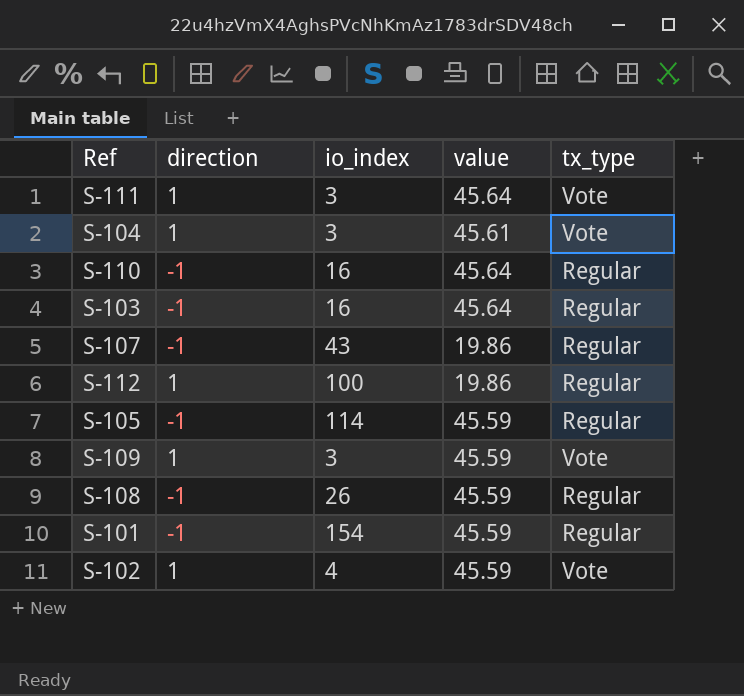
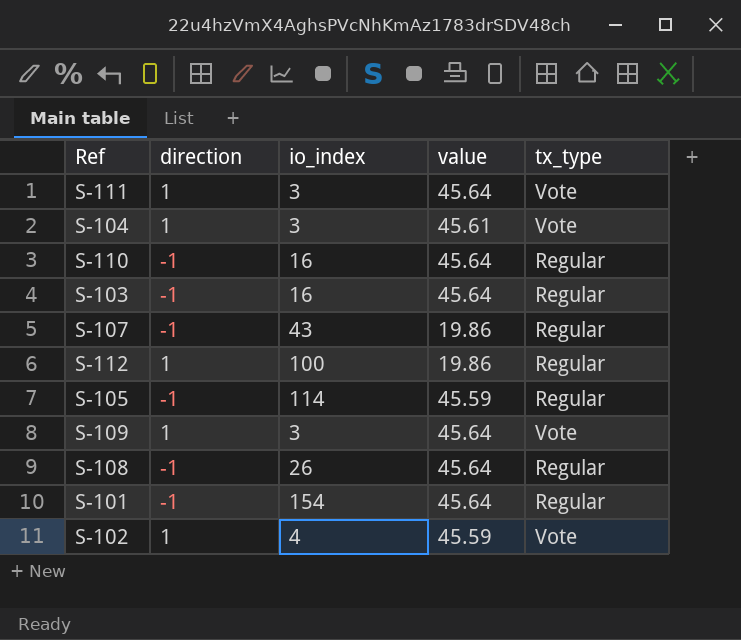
S-109 | value: 45.59 -> 45.64
S-108 | value: 45.59 -> 45.64
S-101 | value: 45.59 -> 45.64

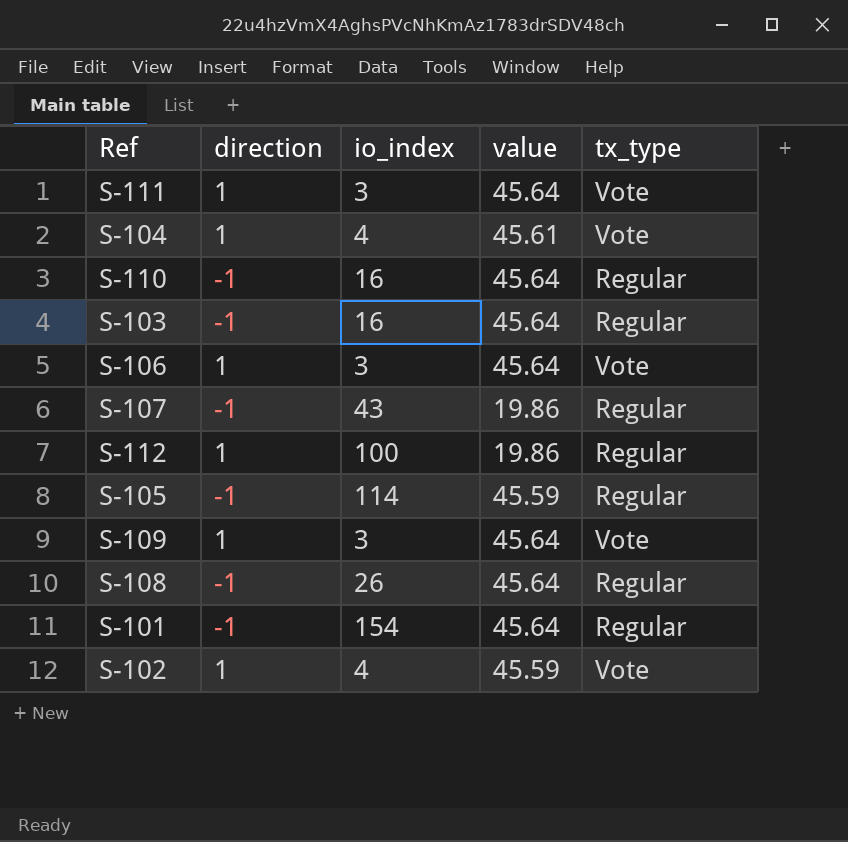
S-104 | io_index: 3 -> 4
row S-106: none -> 1 | 3 | 45.64 | Vote

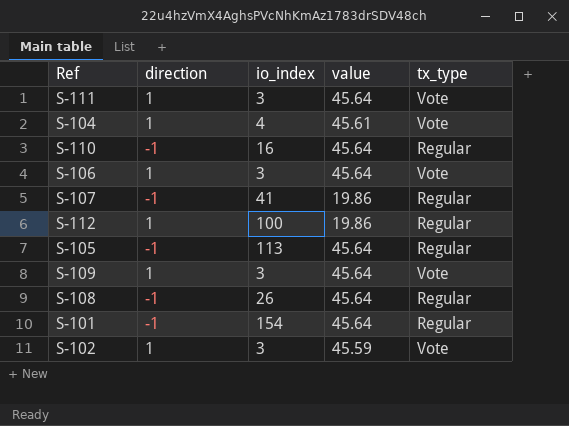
row S-103: -1 | 16 | 45.64 | Regular -> none
S-107 | io_index: 43 -> 41
S-105 | io_index: 114 -> 113
S-105 | value: 45.59 -> 45.64
S-102 | io_index: 4 -> 3

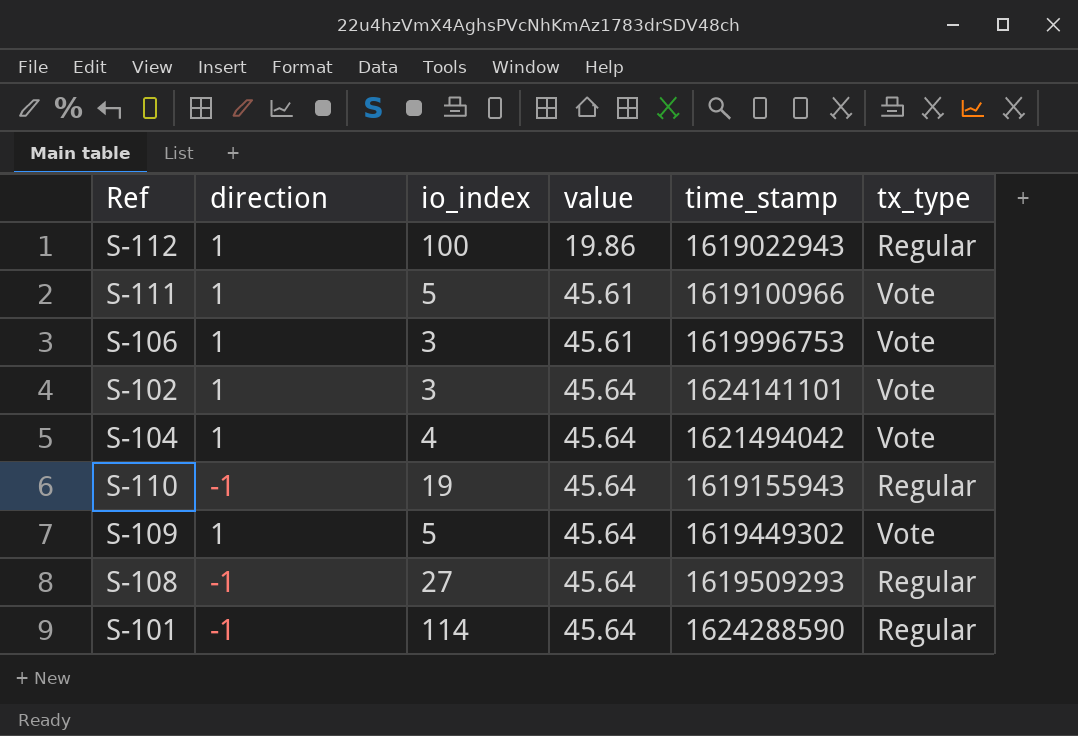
row order: none -> value ascending
column time_stamp | position: none -> 5
row S-107: -1 | 41 | 19.86 | Regular -> none
row S-105: -1 | 113 | 45.64 | Regular -> none
S-111 | io_index: 3 -> 5
S-111 | value: 45.64 -> 45.61
S-106 | value: 45.64 -> 45.61
S-102 | value: 45.59 -> 45.64
S-104 | value: 45.61 -> 45.64
S-110 | io_index: 16 -> 19
S-109 | io_index: 3 -> 5
S-108 | io_index: 26 -> 27
S-101 | io_index: 154 -> 114

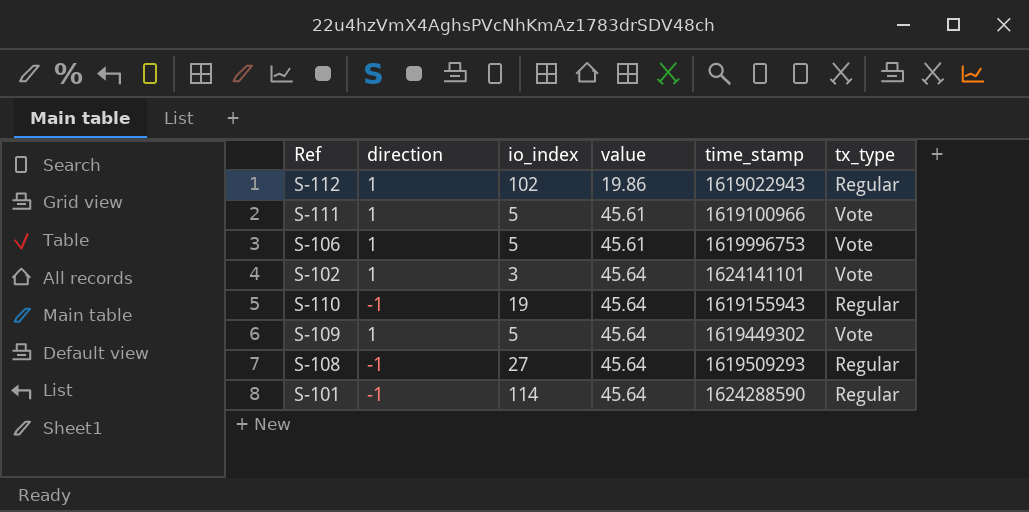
row S-104: 1 | 4 | 45.64 | 1621494042 | Vote -> none
S-112 | io_index: 100 -> 102
S-106 | io_index: 3 -> 5

